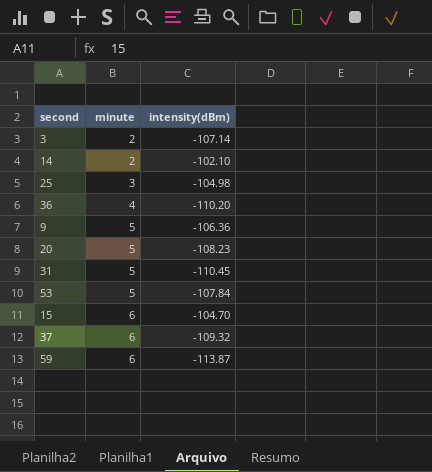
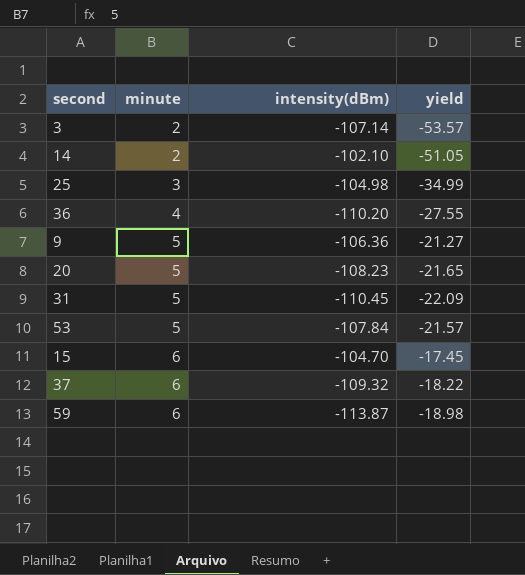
column yield | formula: none -> [intensity(dBm)] / [minute]

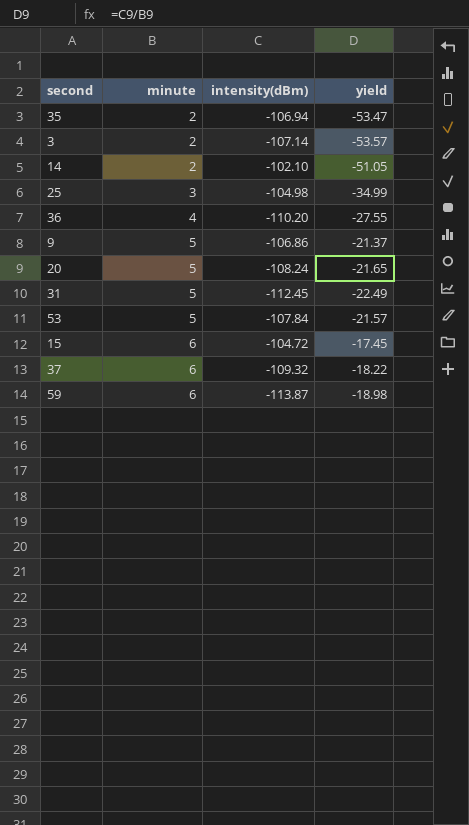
row 35: none -> 2 | -106.94 | -53.47
9 | intensity(dBm): -106.36 -> -106.86
9 | yield: -21.27 -> -21.37
20 | intensity(dBm): -108.23 -> -108.24
31 | intensity(dBm): -110.45 -> -112.45
31 | yield: -22.09 -> -22.49
15 | intensity(dBm): -104.70 -> -104.72

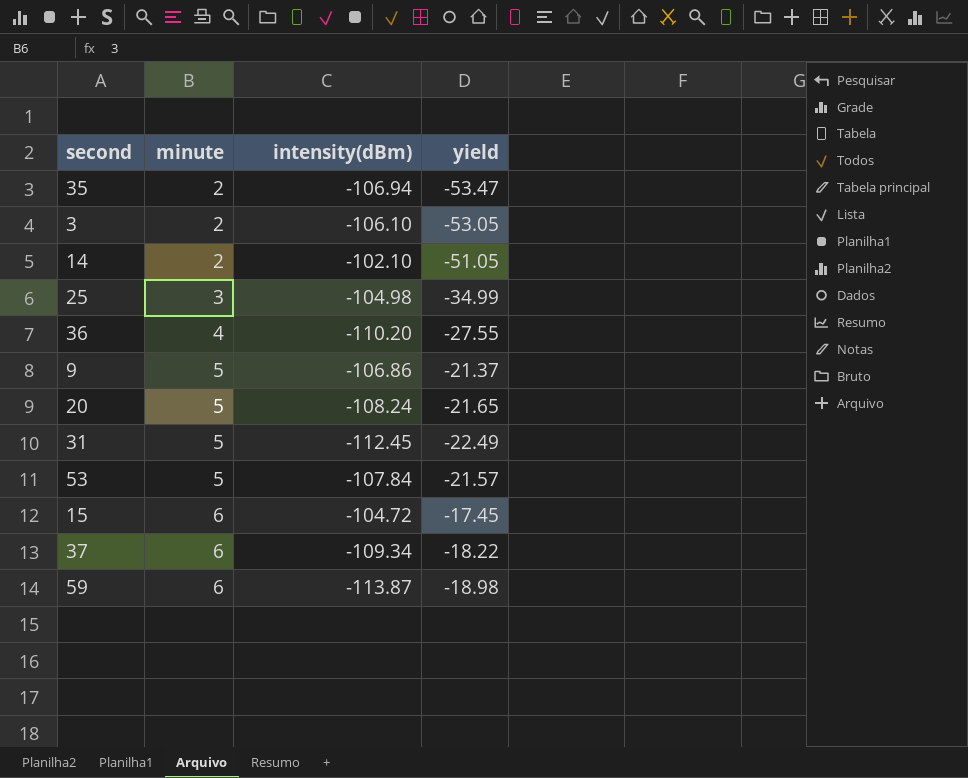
3 | intensity(dBm): -107.14 -> -106.10
3 | yield: -53.57 -> -53.05
37 | intensity(dBm): -109.32 -> -109.34

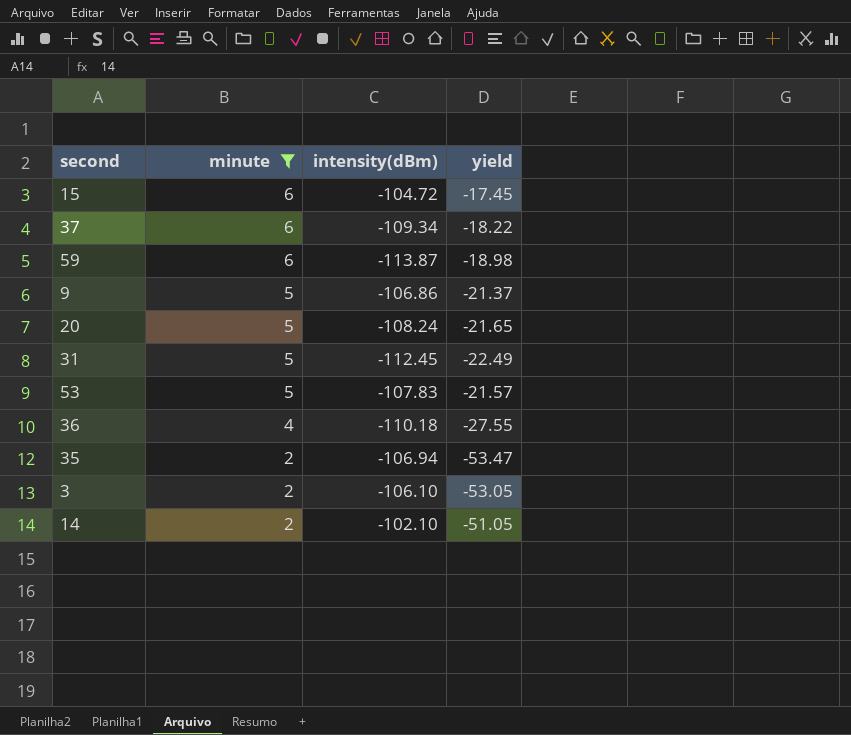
filter: none -> minute != 3
row order: minute ascending -> minute descending
53 | intensity(dBm): -107.84 -> -107.83
36 | intensity(dBm): -110.20 -> -110.18

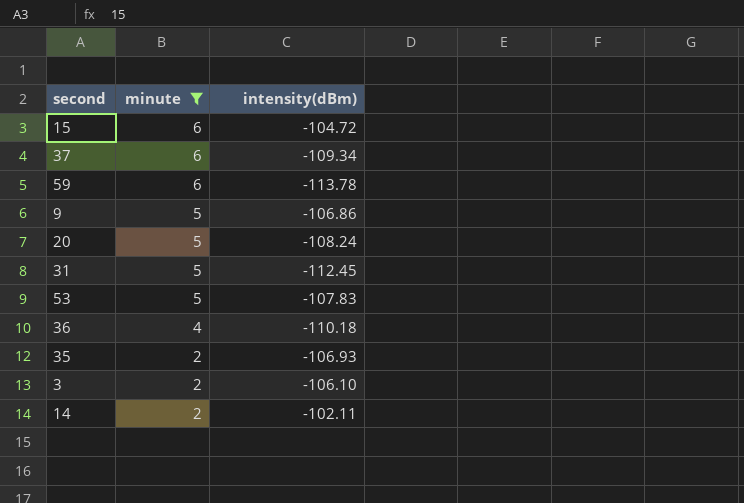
column yield | formula: [intensity(dBm)] / [minute] -> none
59 | intensity(dBm): -113.87 -> -113.78
35 | intensity(dBm): -106.94 -> -106.93
14 | intensity(dBm): -102.10 -> -102.11

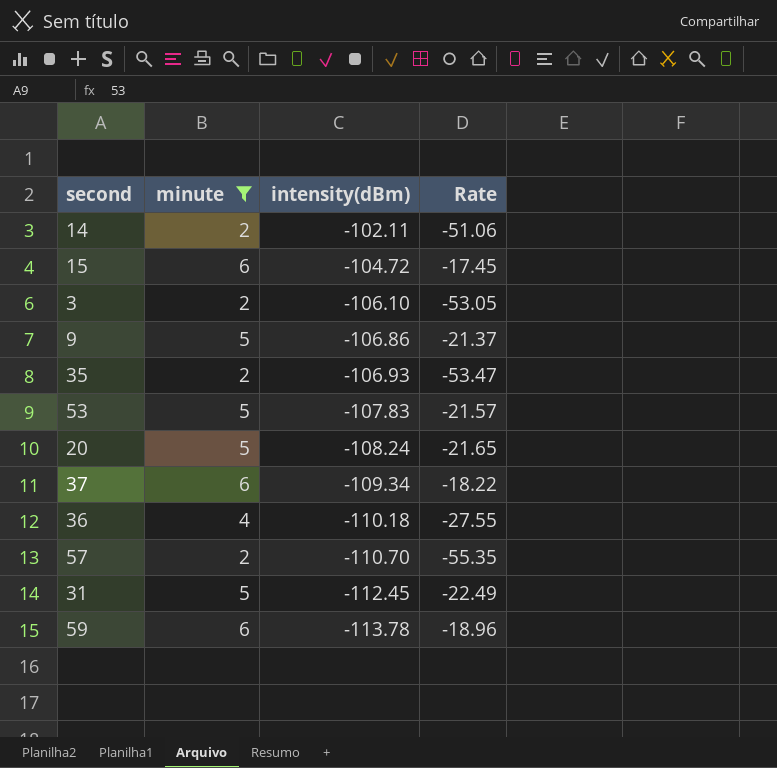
row order: minute descending -> intensity(dBm) descending
column Rate | formula: none -> [intensity(dBm)] / [minute]
row 57: none -> 2 | -110.70 | -55.35

